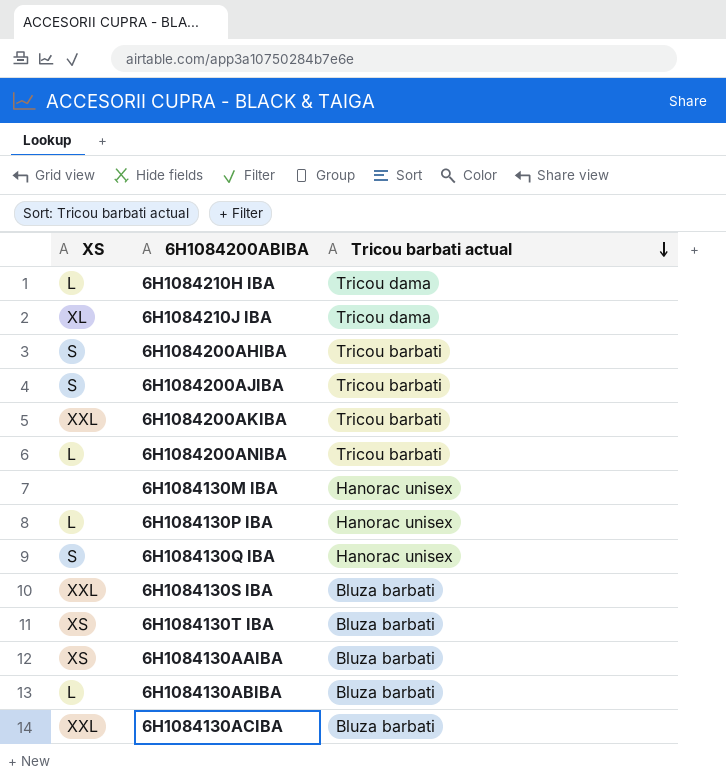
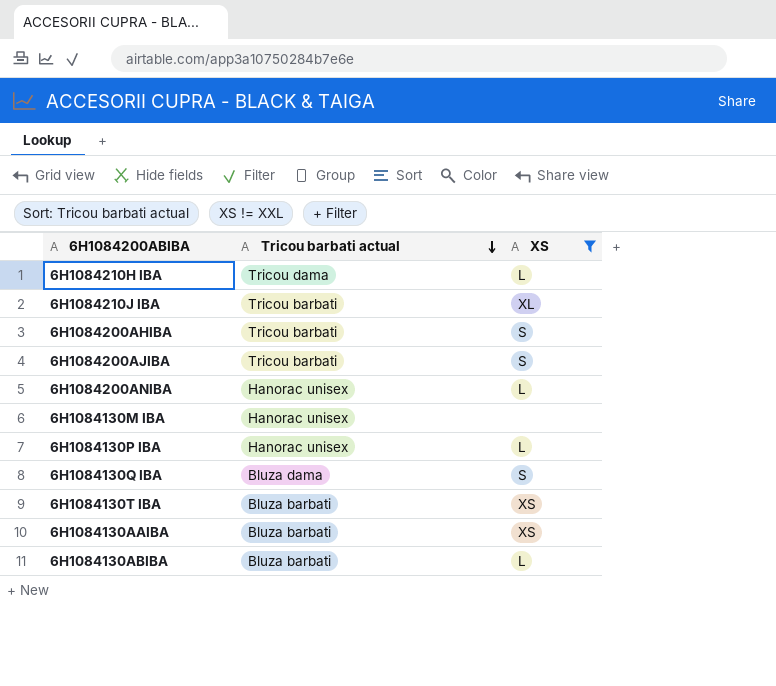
filter: none -> XS != XXL
column XS | position: 1 -> 3
6H1084210J IBA | Tricou barbati actual: Tricou dama -> Tricou barbati
6H1084200ANIBA | Tricou barbati actual: Tricou barbati -> Hanorac unisex
6H1084130Q IBA | Tricou barbati actual: Hanorac unisex -> Bluza dama

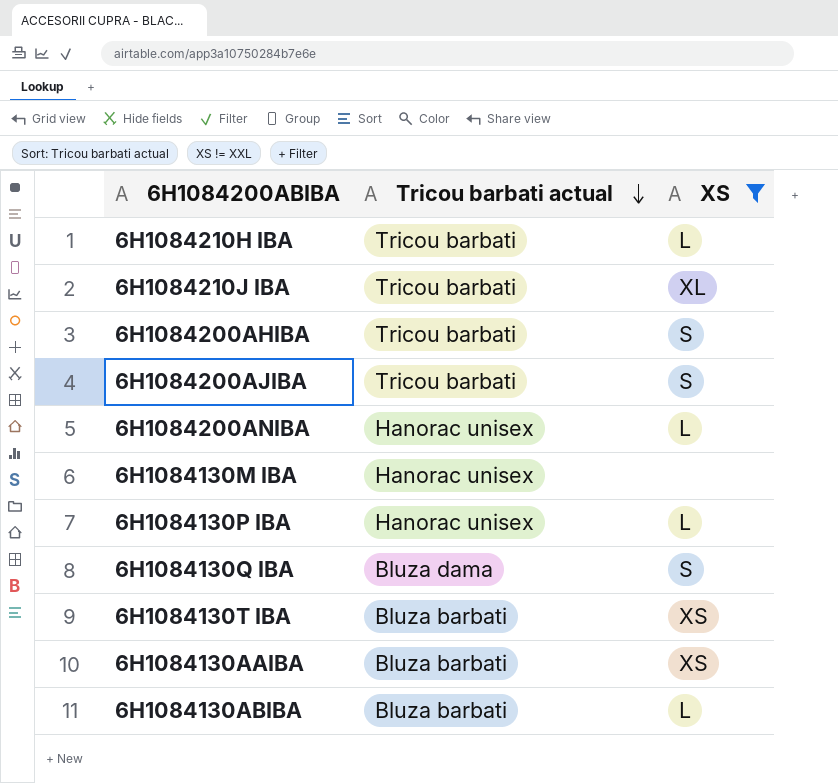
6H1084210H IBA | Tricou barbati actual: Tricou dama -> Tricou barbati

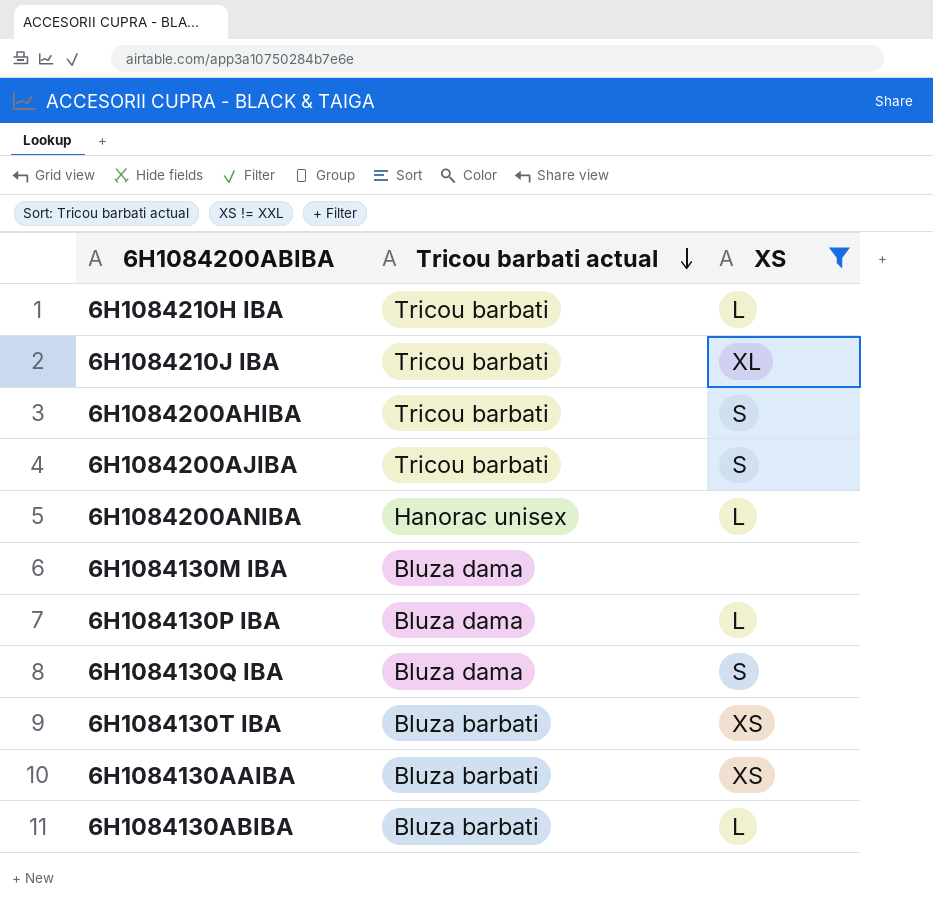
6H1084130M IBA | Tricou barbati actual: Hanorac unisex -> Bluza dama
6H1084130P IBA | Tricou barbati actual: Hanorac unisex -> Bluza dama

